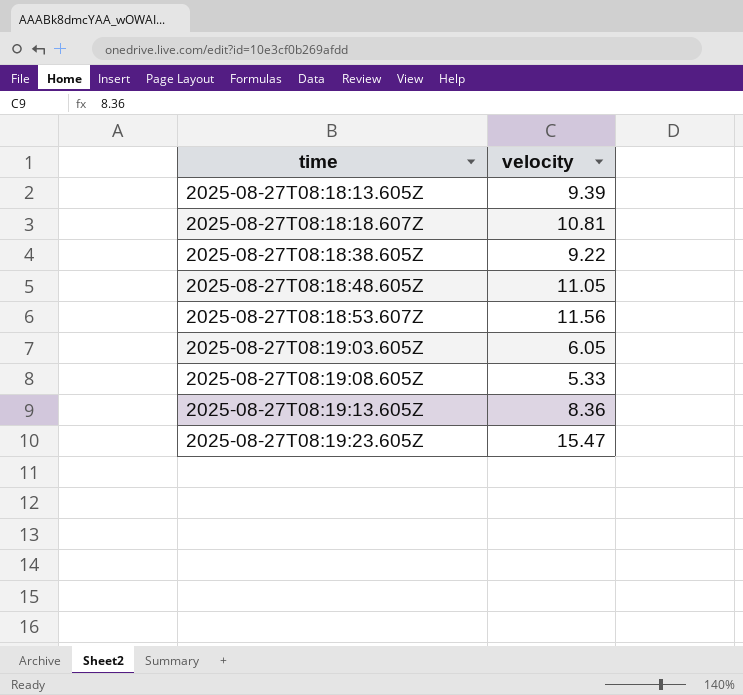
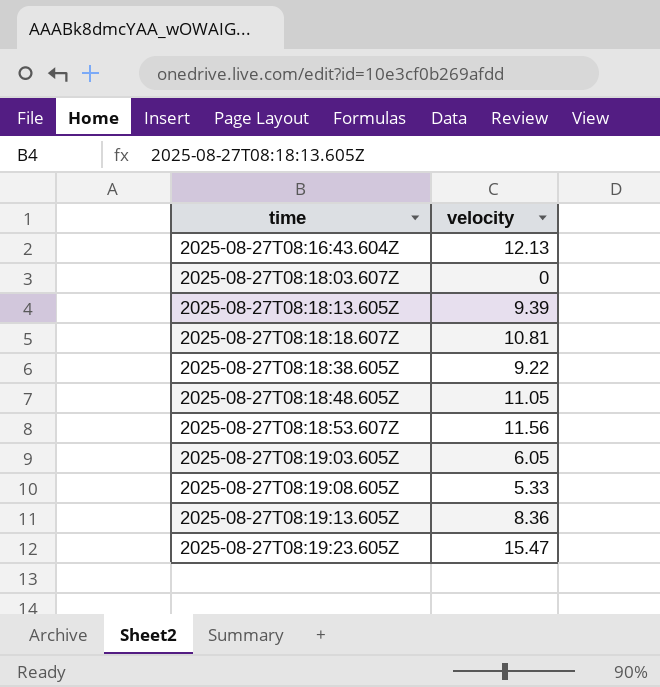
row 2025-08-27T08:16:43.604Z: none -> 12.13
row 2025-08-27T08:18:03.607Z: none -> 0

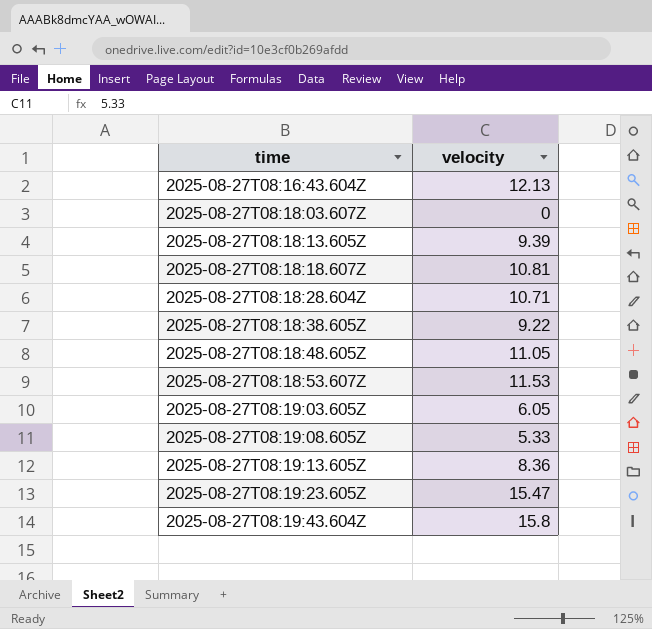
row 2025-08-27T08:18:28.604Z: none -> 10.71
2025-08-27T08:18:53.607Z | velocity: 11.56 -> 11.53
row 2025-08-27T08:19:43.604Z: none -> 15.8

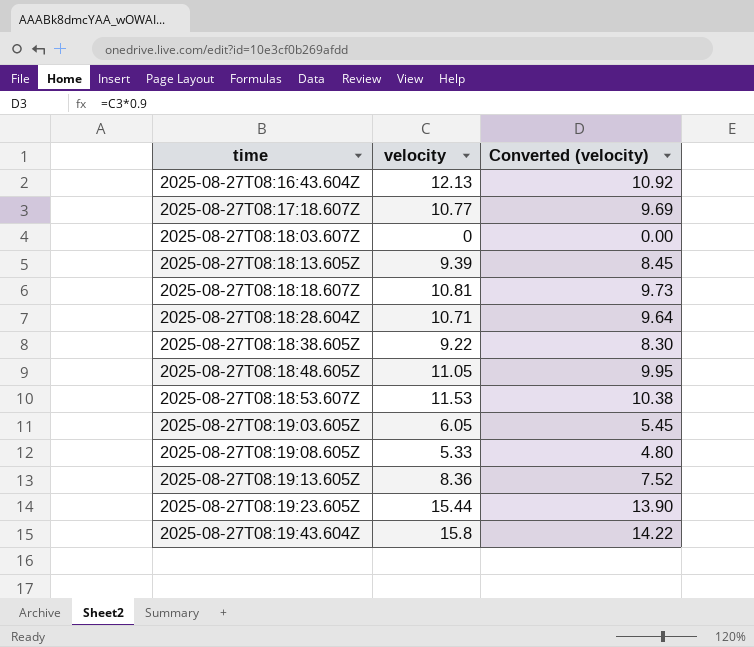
column Converted (velocity) | formula: none -> [velocity] * 0.9
row 2025-08-27T08:17:18.607Z: none -> 10.77 | 9.69
2025-08-27T08:19:23.605Z | velocity: 15.47 -> 15.44

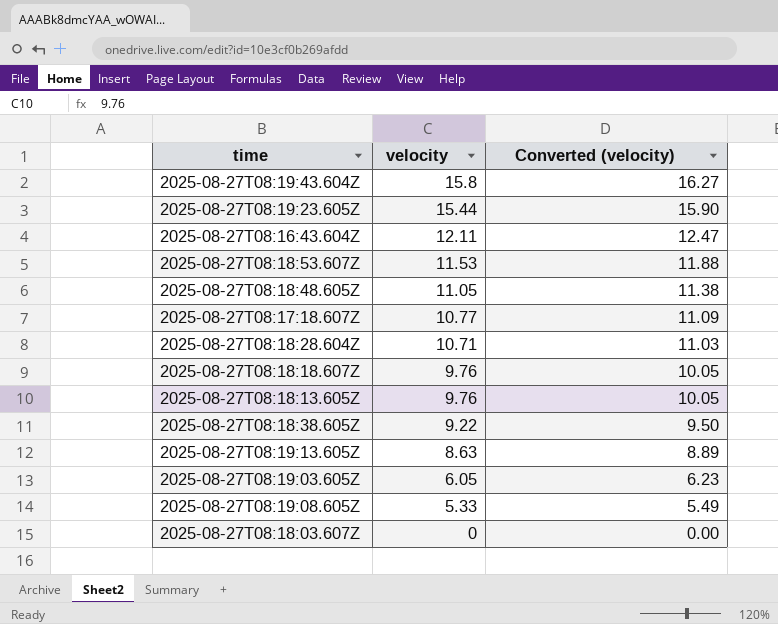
row order: time ascending -> velocity descending
column Converted (velocity) | formula: [velocity] * 0.9 -> [velocity] * 1.03
2025-08-27T08:16:43.604Z | velocity: 12.13 -> 12.11
2025-08-27T08:18:18.607Z | velocity: 10.81 -> 9.76
2025-08-27T08:18:13.605Z | velocity: 9.39 -> 9.76
2025-08-27T08:19:13.605Z | velocity: 8.36 -> 8.63

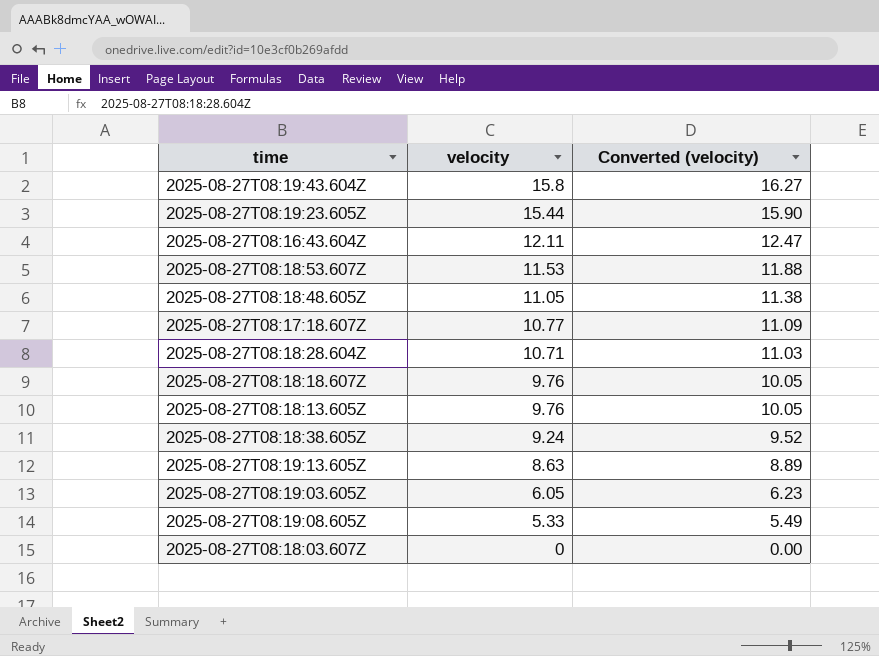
2025-08-27T08:18:38.605Z | velocity: 9.22 -> 9.24
2025-08-27T08:18:38.605Z | Converted (velocity): 9.50 -> 9.52

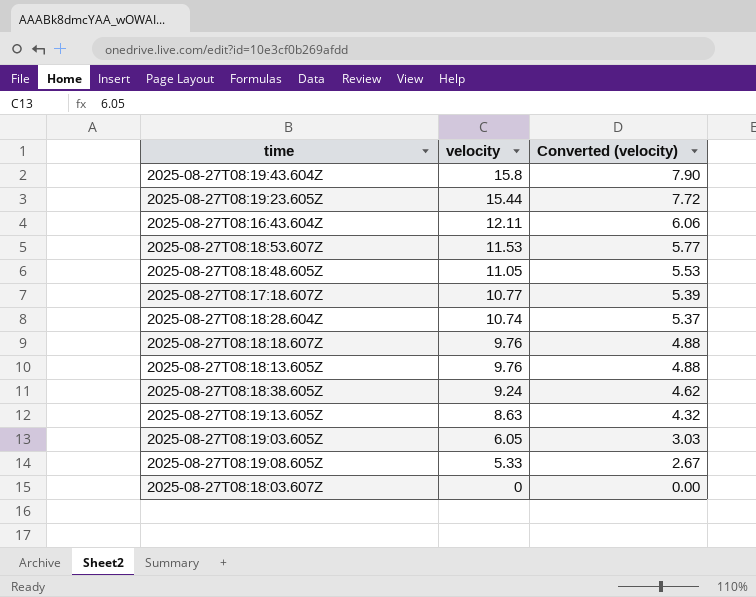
column Converted (velocity) | formula: [velocity] * 1.03 -> [velocity] * 0.5
2025-08-27T08:18:28.604Z | velocity: 10.71 -> 10.74

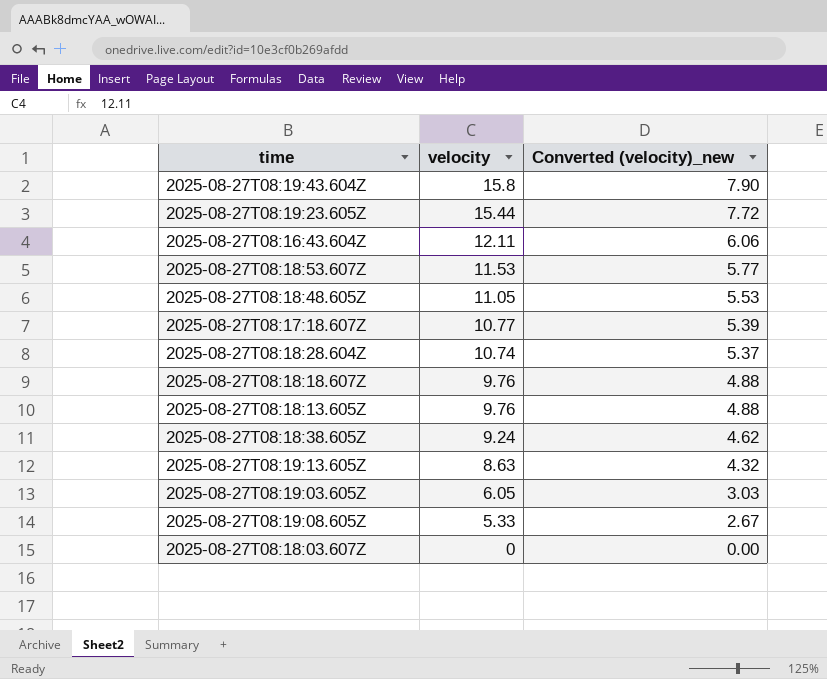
column name: Converted (velocity) -> Converted (velocity)_new

